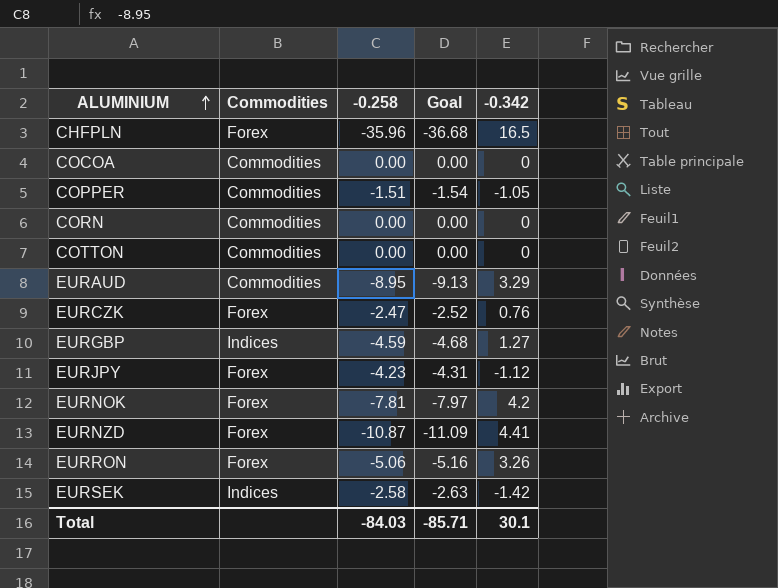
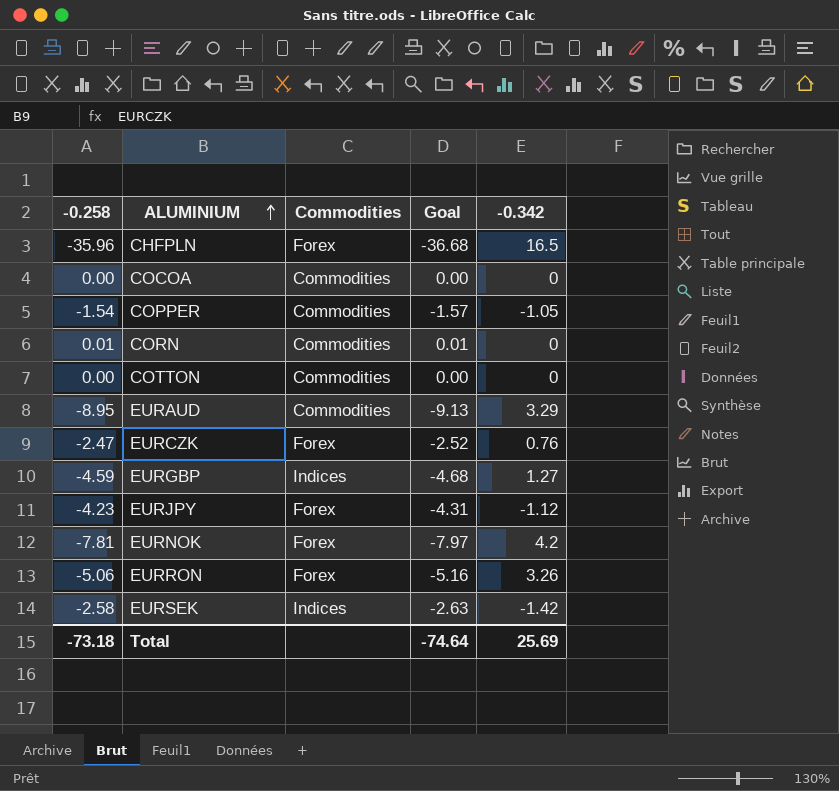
column -0.258 | position: 3 -> 1
row EURNZD: Forex | -10.87 | -11.09 | 4.41 -> none
COPPER | -0.258: -1.51 -> -1.54
COPPER | Goal: -1.54 -> -1.57
CORN | -0.258: 0.00 -> 0.01
CORN | Goal: 0.00 -> 0.01
Total | -0.258: -84.03 -> -73.18
Total | Goal: -85.71 -> -74.64
Total | -0.342: 30.1 -> 25.69

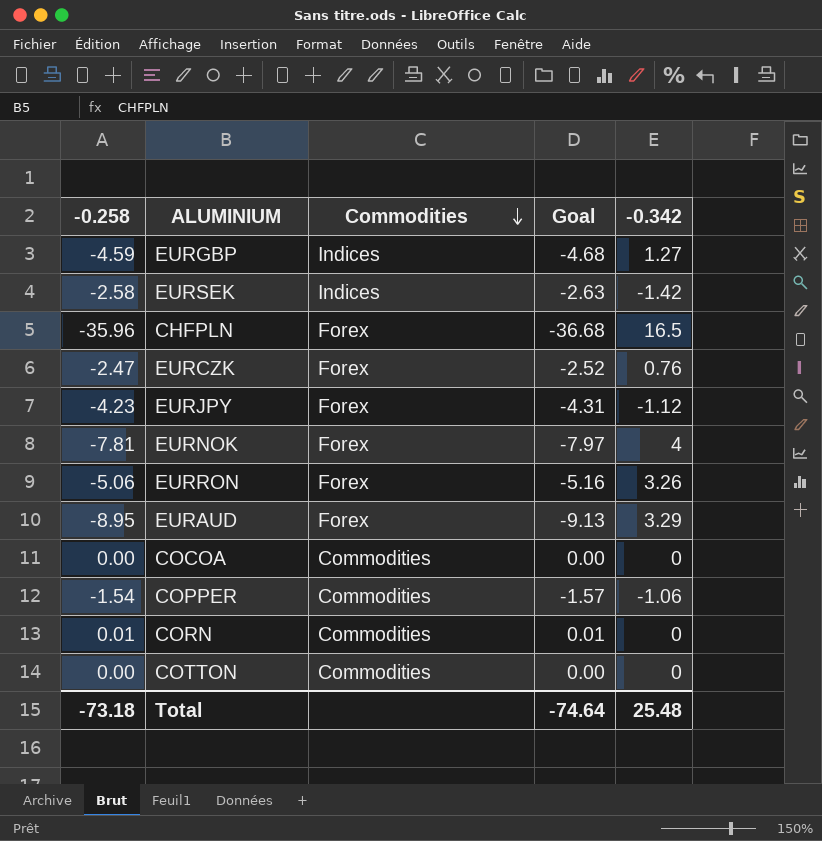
row order: ALUMINIUM ascending -> Commodities descending
EURNOK | -0.342: 4.2 -> 4
EURAUD | Commodities: Commodities -> Forex
COPPER | -0.342: -1.05 -> -1.06
Total | -0.342: 25.69 -> 25.48

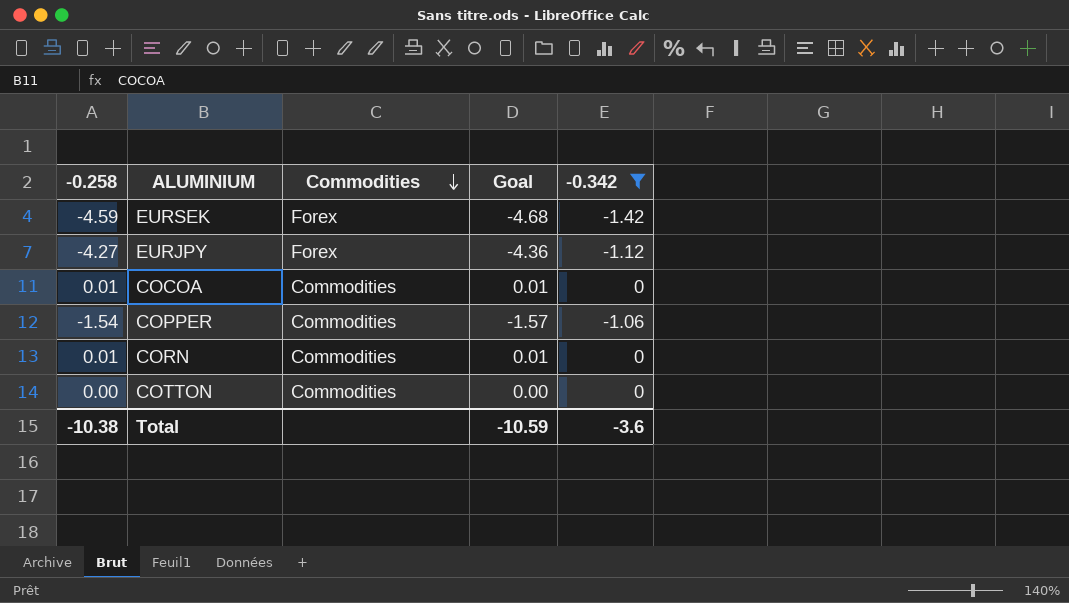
filter: none -> -0.342 <= 0
EURSEK | -0.258: -2.58 -> -4.59
EURSEK | Commodities: Indices -> Forex
EURSEK | Goal: -2.63 -> -4.68
EURJPY | -0.258: -4.23 -> -4.27
EURJPY | Goal: -4.31 -> -4.36
COCOA | -0.258: 0.00 -> 0.01
COCOA | Goal: 0.00 -> 0.01
Total | -0.258: -73.18 -> -10.38
Total | Goal: -74.64 -> -10.59
Total | -0.342: 25.48 -> -3.6

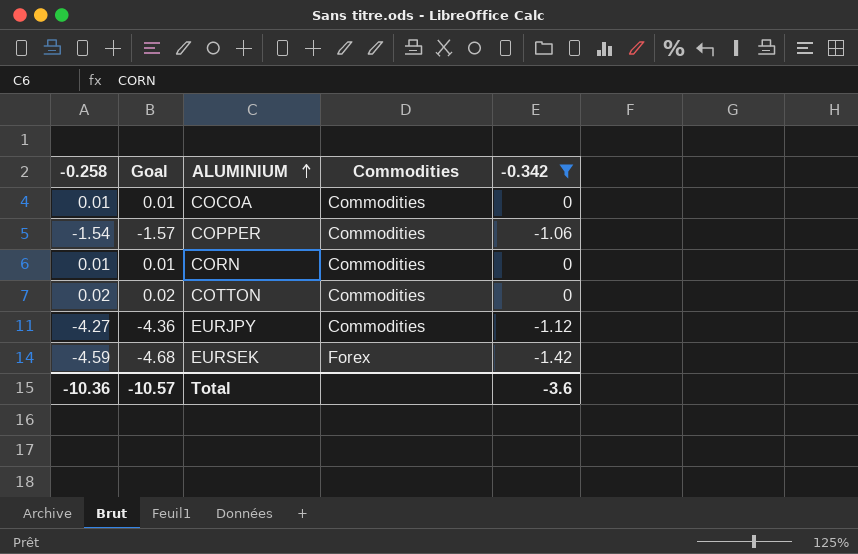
row order: Commodities descending -> ALUMINIUM ascending
column Goal | position: 4 -> 2
COTTON | -0.258: 0.00 -> 0.02
COTTON | Goal: 0.00 -> 0.02
EURJPY | Commodities: Forex -> Commodities
Total | -0.258: -10.38 -> -10.36
Total | Goal: -10.59 -> -10.57

